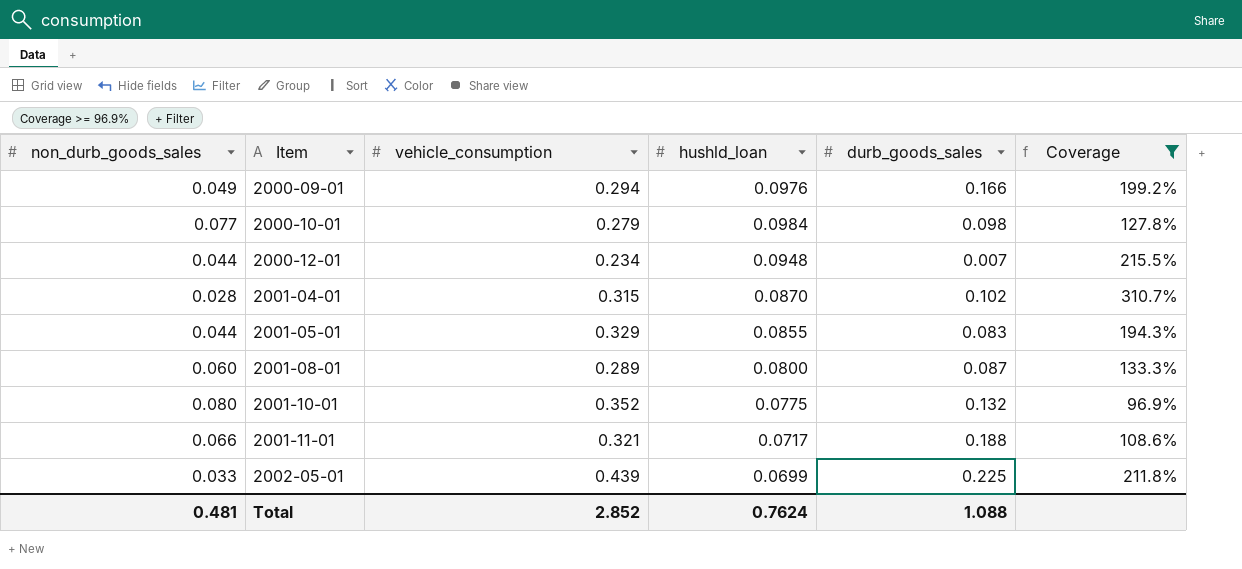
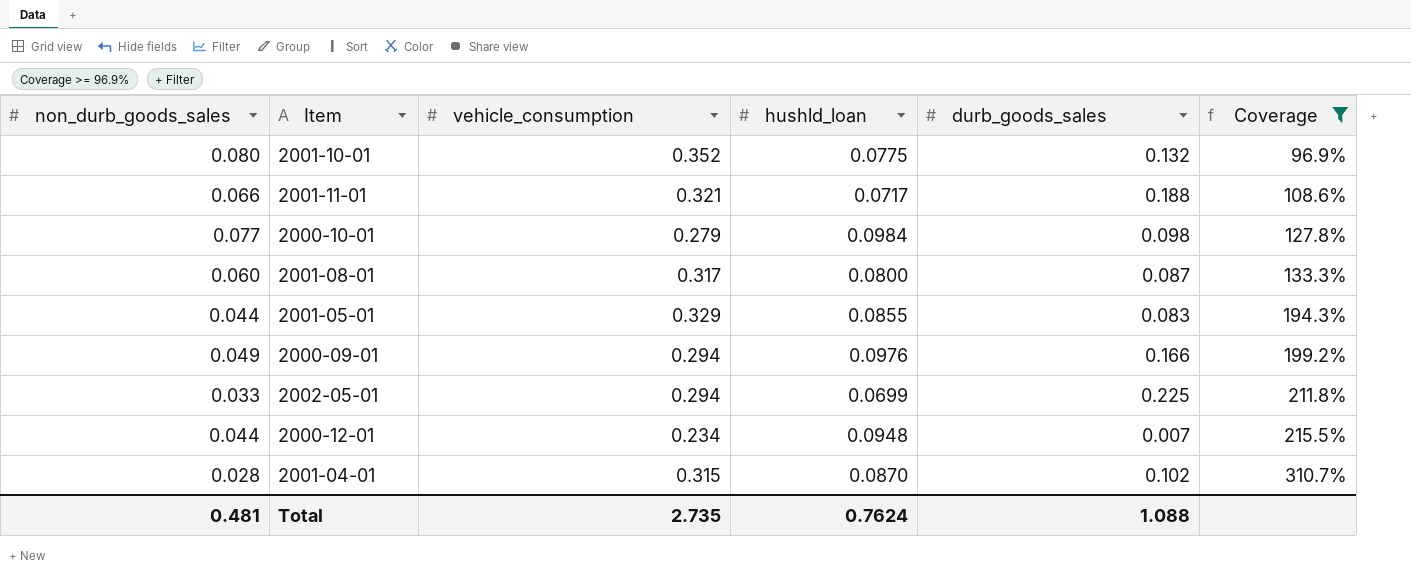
row order: Item ascending -> Coverage ascending
2001-08-01 | vehicle_consumption: 0.289 -> 0.317
2002-05-01 | vehicle_consumption: 0.439 -> 0.294
Total | vehicle_consumption: 2.852 -> 2.735

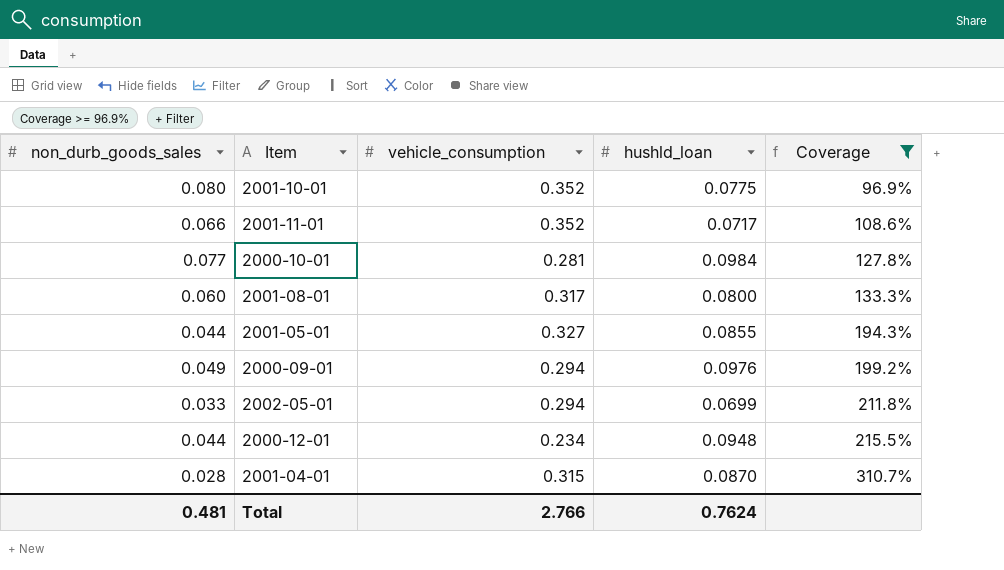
column durb_goods_sales | position: 5 -> none
2001-11-01 | vehicle_consumption: 0.321 -> 0.352
2000-10-01 | vehicle_consumption: 0.279 -> 0.281
2001-05-01 | vehicle_consumption: 0.329 -> 0.327
Total | vehicle_consumption: 2.735 -> 2.766

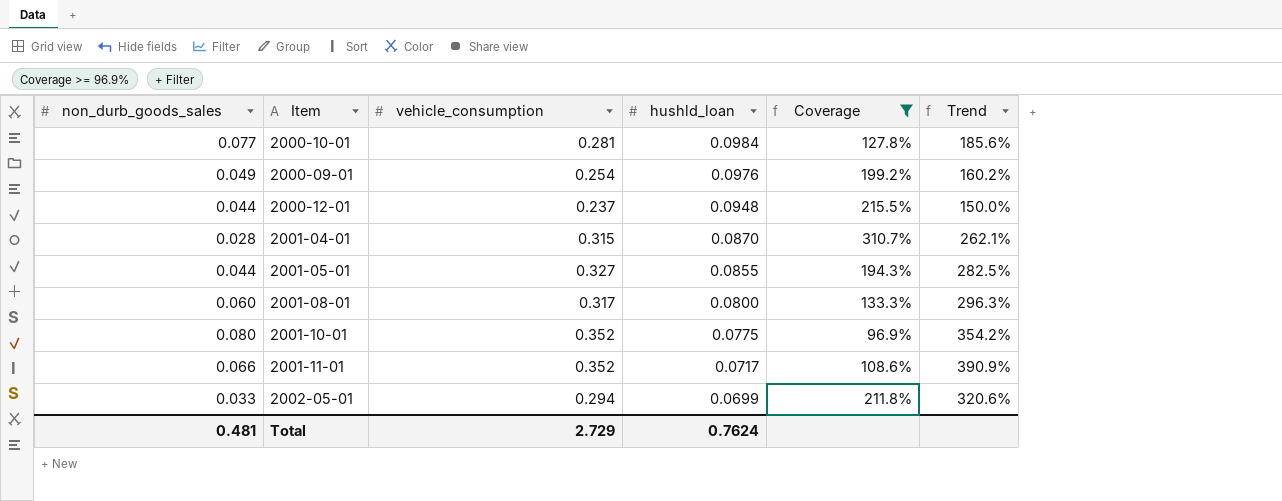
row order: Coverage ascending -> hushld_loan descending
column Trend | formula: none -> ([vehicle_consumption] - [hushld_loan]) / [hushld_loan]
2000-09-01 | vehicle_consumption: 0.294 -> 0.254
2000-12-01 | vehicle_consumption: 0.234 -> 0.237
Total | vehicle_consumption: 2.766 -> 2.729

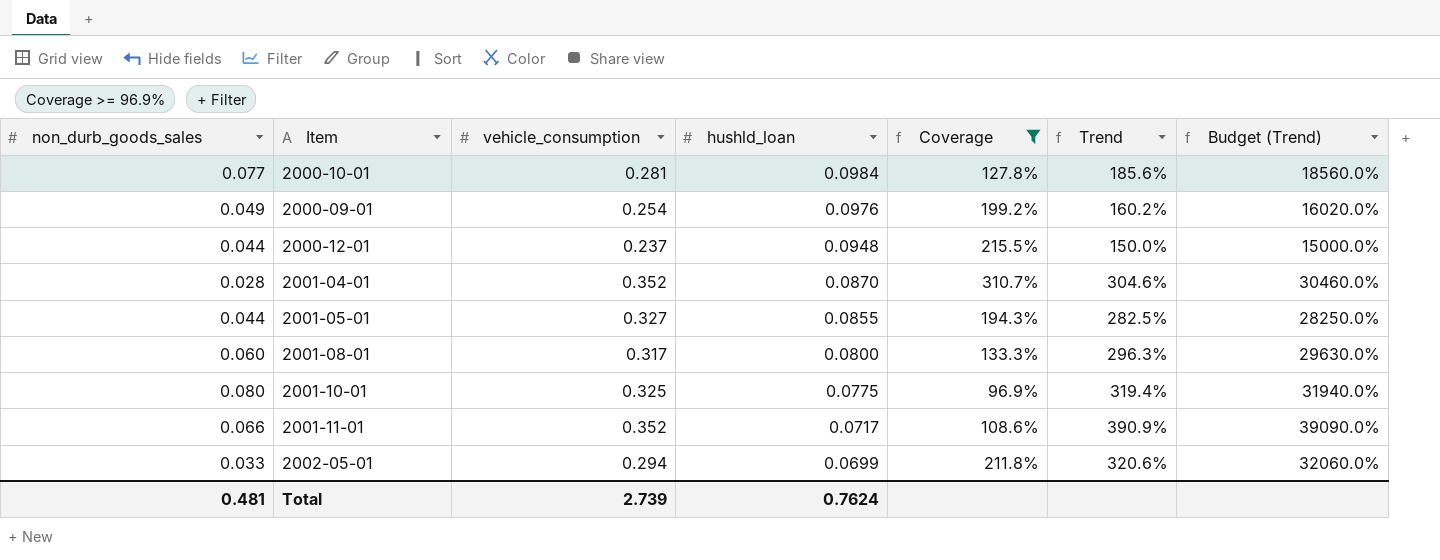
column Budget (Trend) | formula: none -> [Trend] * 100
2001-04-01 | vehicle_consumption: 0.315 -> 0.352
2001-04-01 | Trend: 262.1% -> 304.6%
2001-10-01 | vehicle_consumption: 0.352 -> 0.325
2001-10-01 | Trend: 354.2% -> 319.4%
Total | vehicle_consumption: 2.729 -> 2.739

